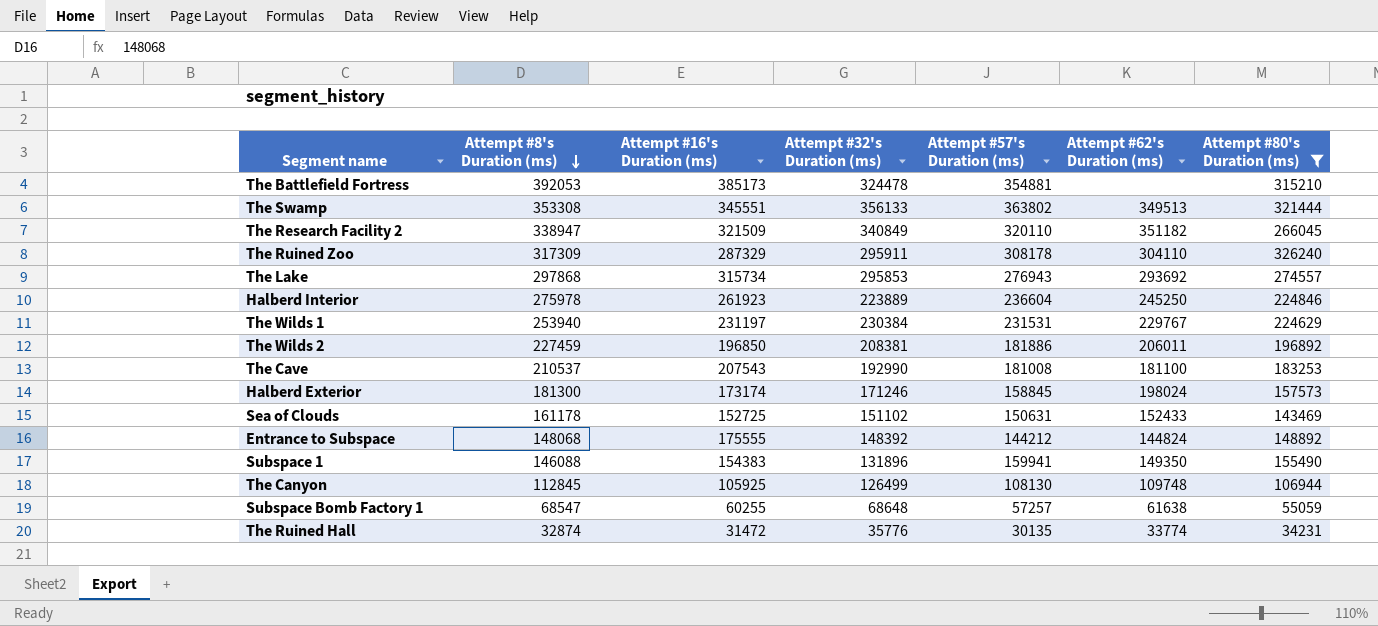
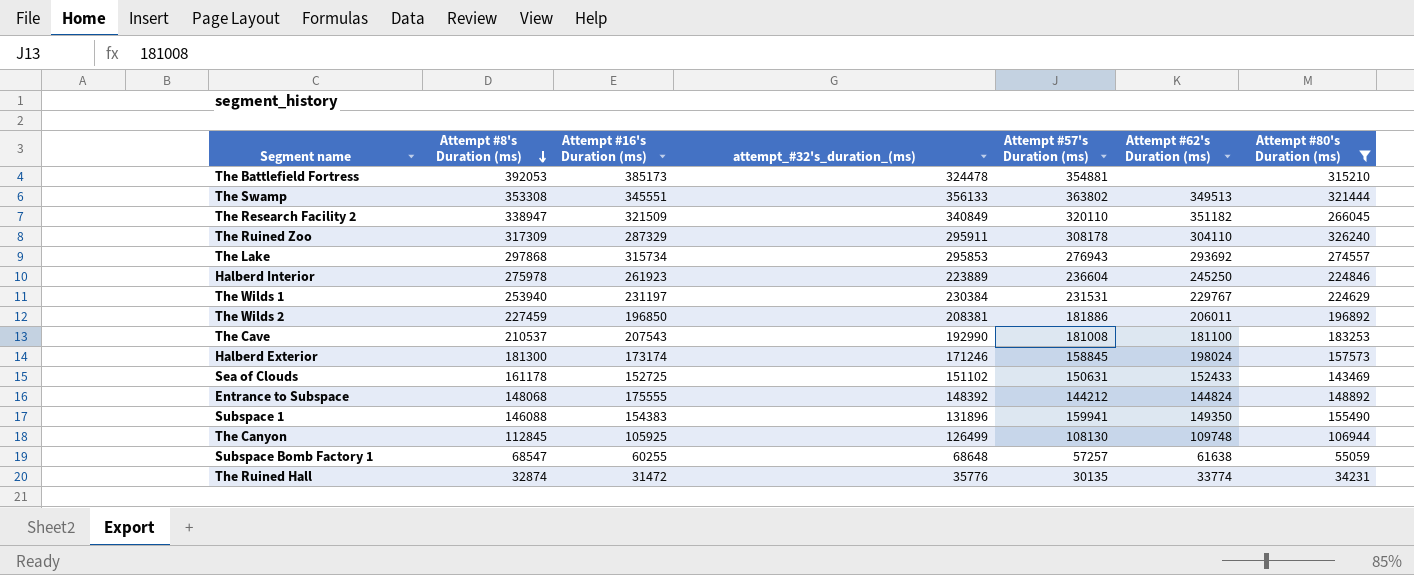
column name: Attempt #32's Duration (ms) -> attempt_#32's_duration_(ms)

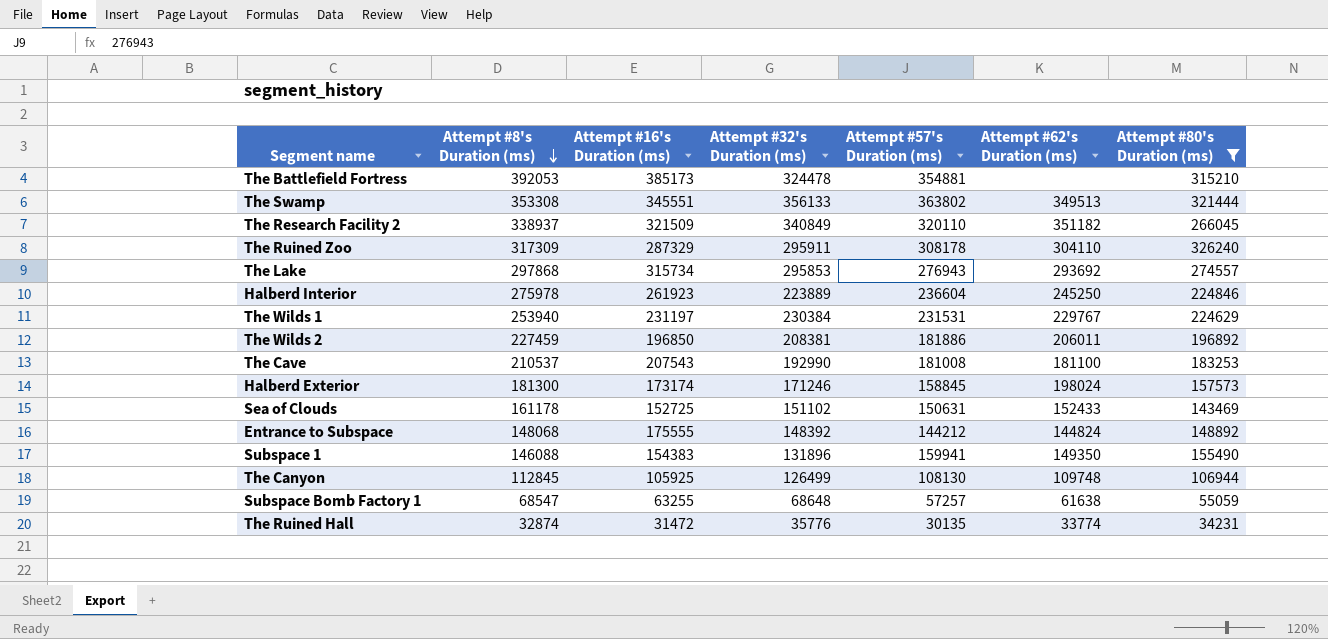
column name: attempt_#32's_duration_(ms) -> Attempt #32's Duration (ms)
The Research Facility 2 | Attempt #8's Duration (ms): 338947 -> 338937
Subspace Bomb Factory 1 | Attempt #16's Duration (ms): 60255 -> 63255

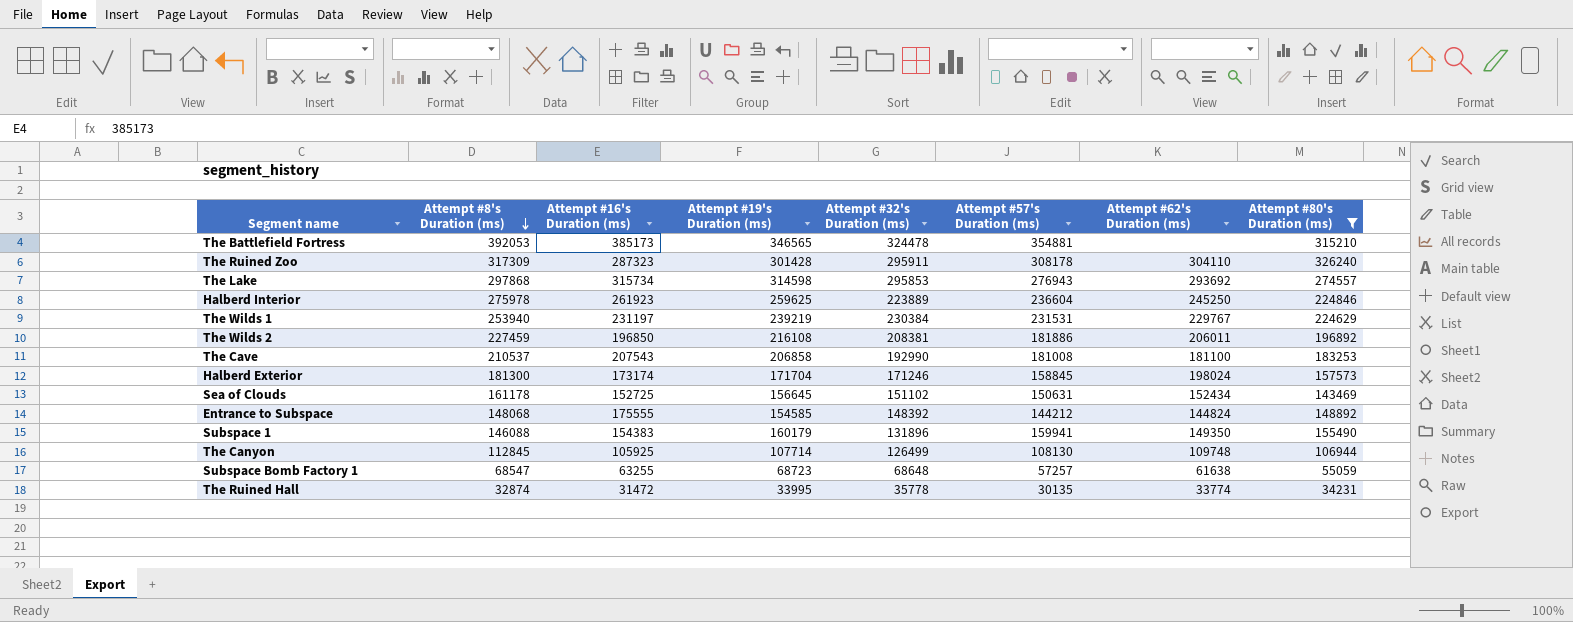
column Attempt #19's Duration (ms) | position: none -> 4
row The Swamp: 353308 | 345551 | 356133 | 363802 | 349513 | 321444 -> none
row The Research Facility 2: 338937 | 321509 | 340849 | 320110 | 351182 | 266045 -> none
The Ruined Zoo | Attempt #16's Duration (ms): 287329 -> 287323
Sea of Clouds | Attempt #62's Duration (ms): 152433 -> 152434
The Ruined Hall | Attempt #32's Duration (ms): 35776 -> 35778

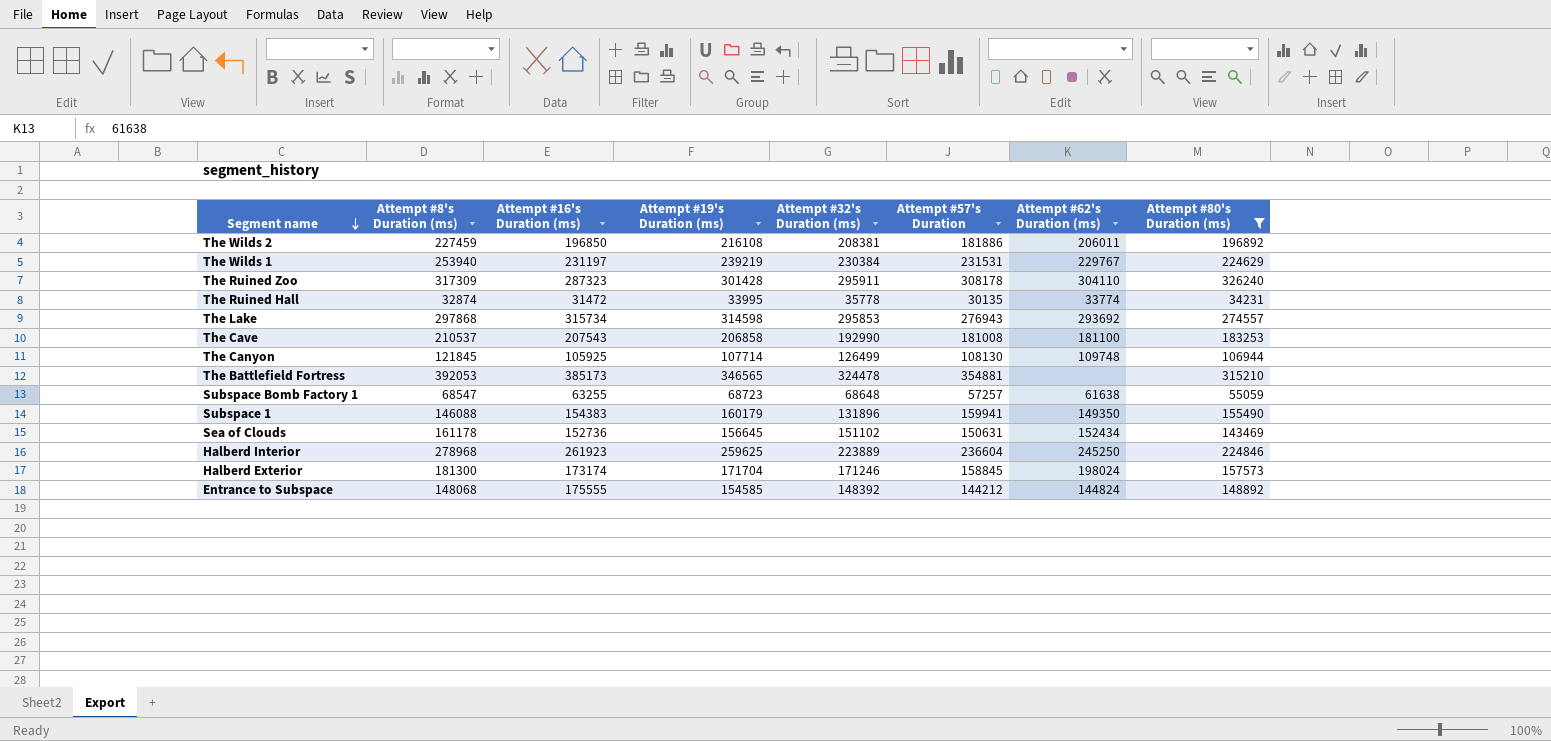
row order: Attempt #8's Duration (ms) descending -> Segment name descending
column name: Attempt #57's Duration (ms) -> Attempt #57's Duration
The Canyon | Attempt #8's Duration (ms): 112845 -> 121845
Sea of Clouds | Attempt #16's Duration (ms): 152725 -> 152736
Halberd Interior | Attempt #8's Duration (ms): 275978 -> 278968

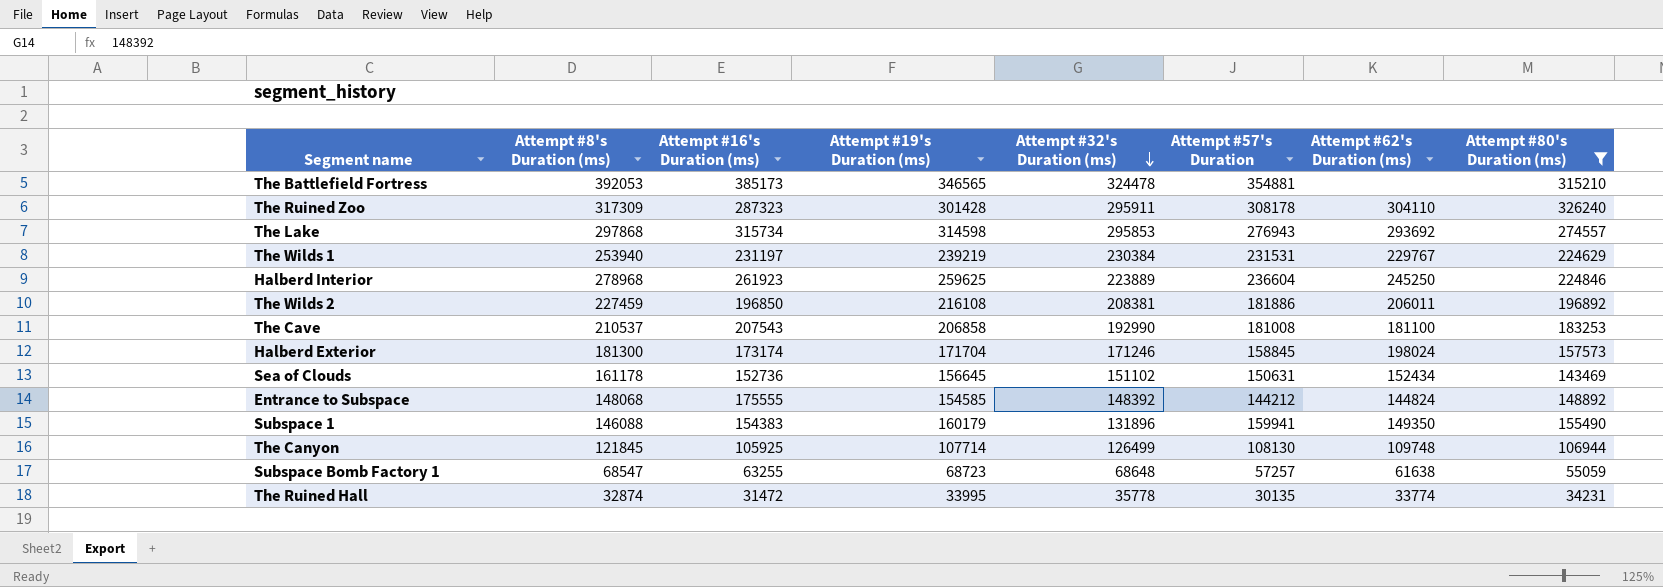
row order: Segment name descending -> Attempt #32's Duration (ms) descending

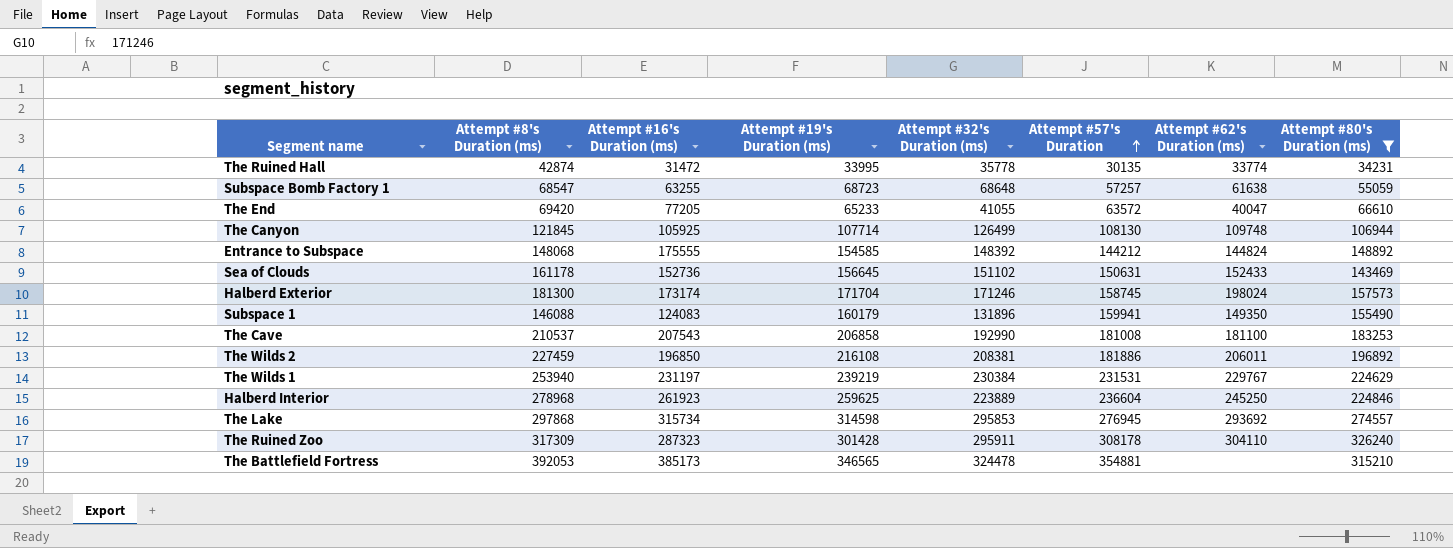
row order: Attempt #32's Duration (ms) descending -> Attempt #57's Duration ascending
The Ruined Hall | Attempt #8's Duration (ms): 32874 -> 42874
row The End: none -> 69420 | 77205 | 65233 | 41055 | 63572 | 40047 | 66610
Sea of Clouds | Attempt #62's Duration (ms): 152434 -> 152433
Halberd Exterior | Attempt #57's Duration: 158845 -> 158745
Subspace 1 | Attempt #16's Duration (ms): 154383 -> 124083
The Lake | Attempt #57's Duration: 276943 -> 276945

